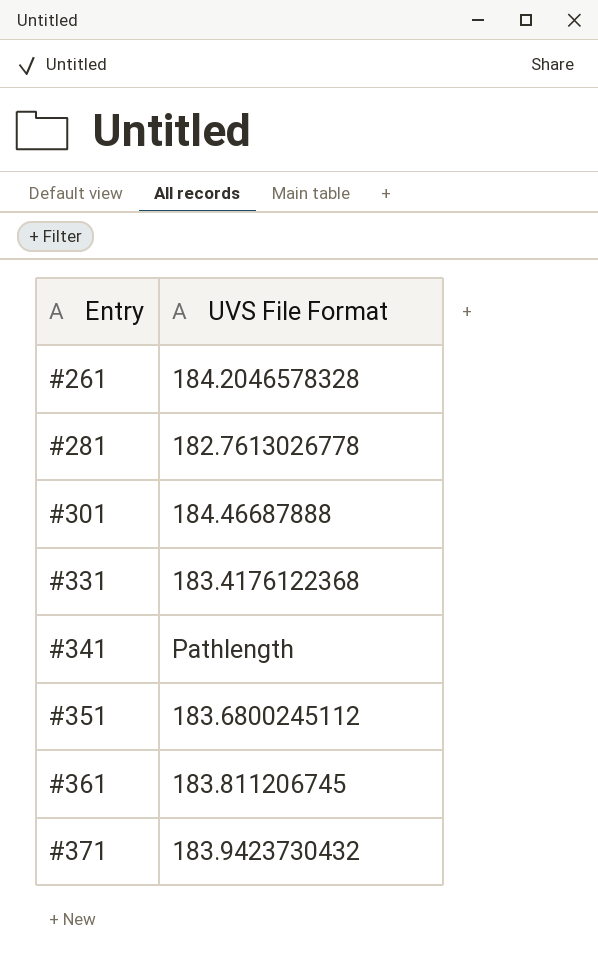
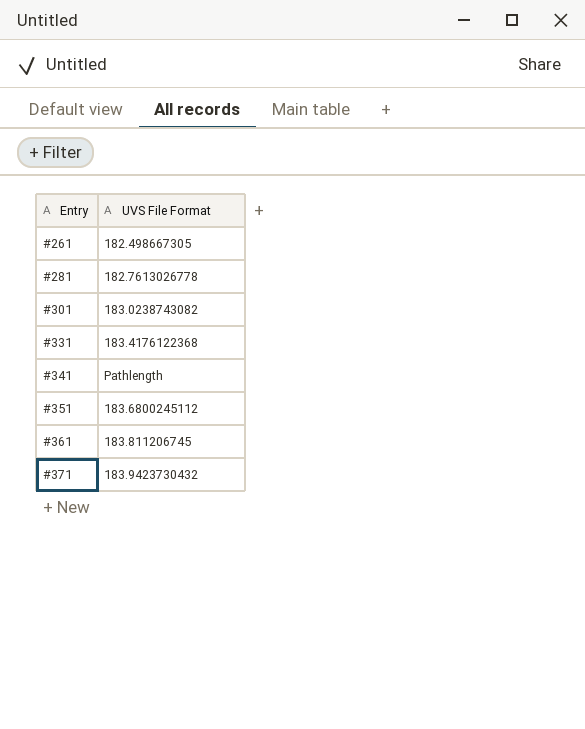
#261 | UVS File Format: 184.2046578328 -> 182.498667305
#301 | UVS File Format: 184.46687888 -> 183.0238743082

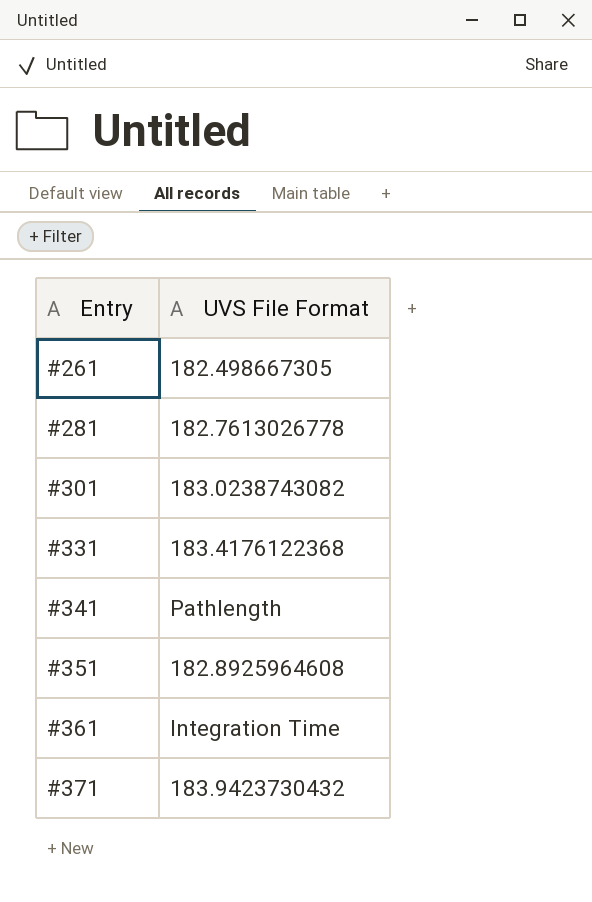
#351 | UVS File Format: 183.6800245112 -> 182.8925964608
#361 | UVS File Format: 183.811206745 -> Integration Time

